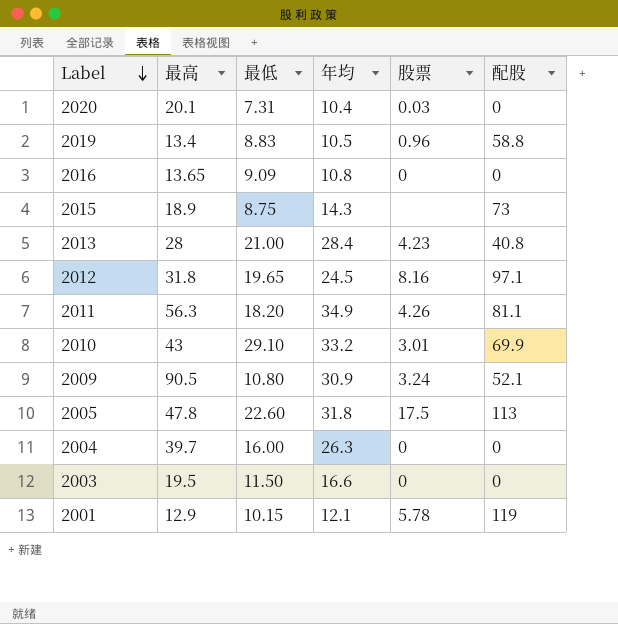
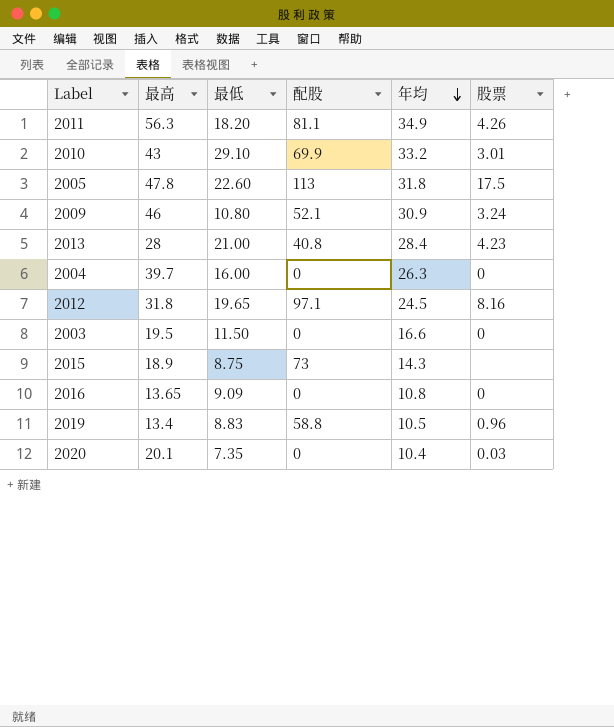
row order: Label descending -> 年均 descending
column 配股 | position: 6 -> 4
row 2001: 12.9 | 10.15 | 12.1 | 5.78 | 119 -> none
2009 | 最高: 90.5 -> 46
2020 | 最低: 7.31 -> 7.35

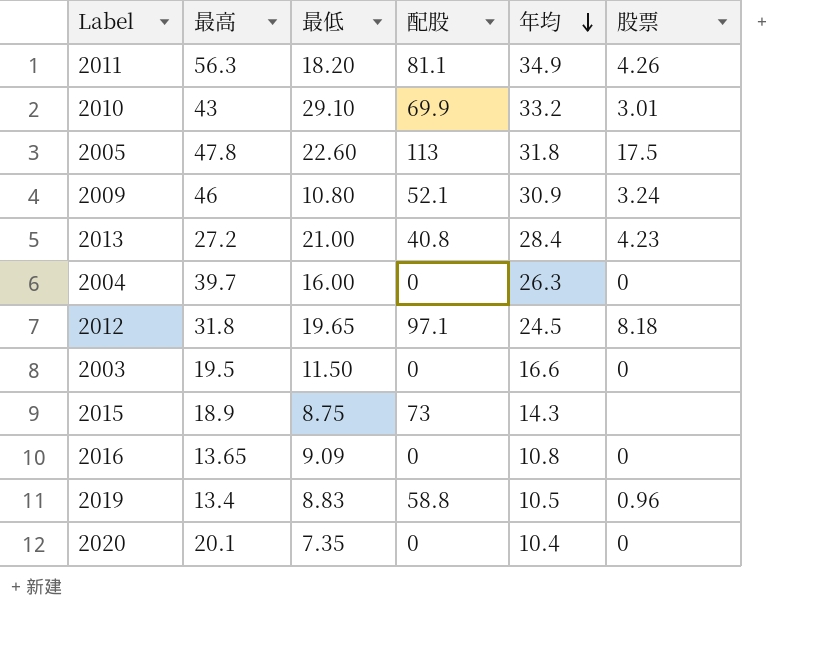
2013 | 最高: 28 -> 27.2
2012 | 股票: 8.16 -> 8.18
2020 | 股票: 0.03 -> 0

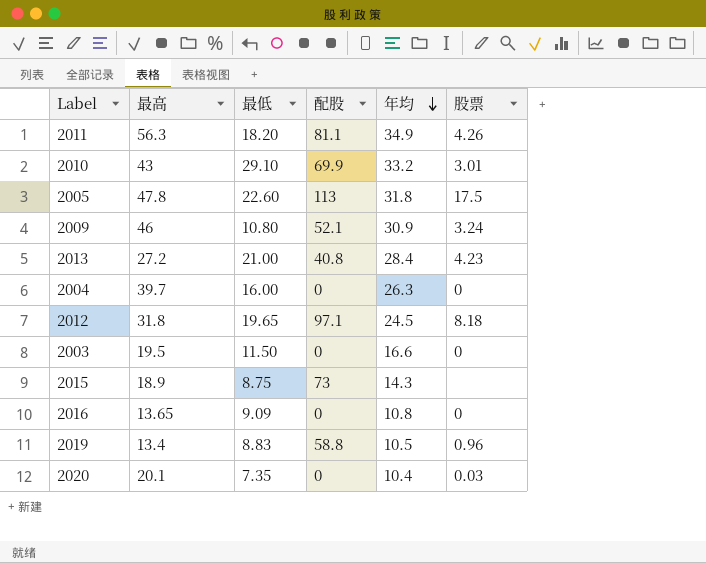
2020 | 股票: 0 -> 0.03

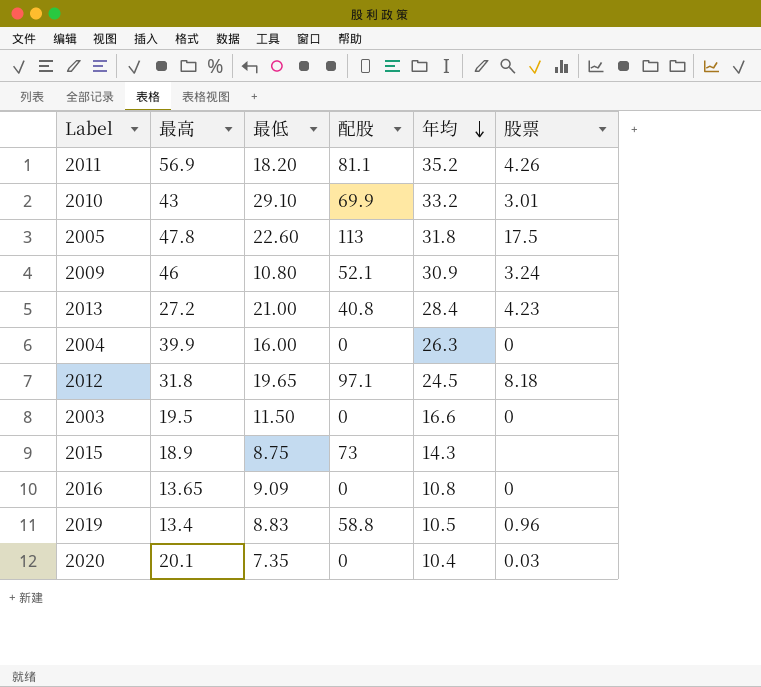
2011 | 最高: 56.3 -> 56.9
2011 | 年均: 34.9 -> 35.2
2004 | 最高: 39.7 -> 39.9

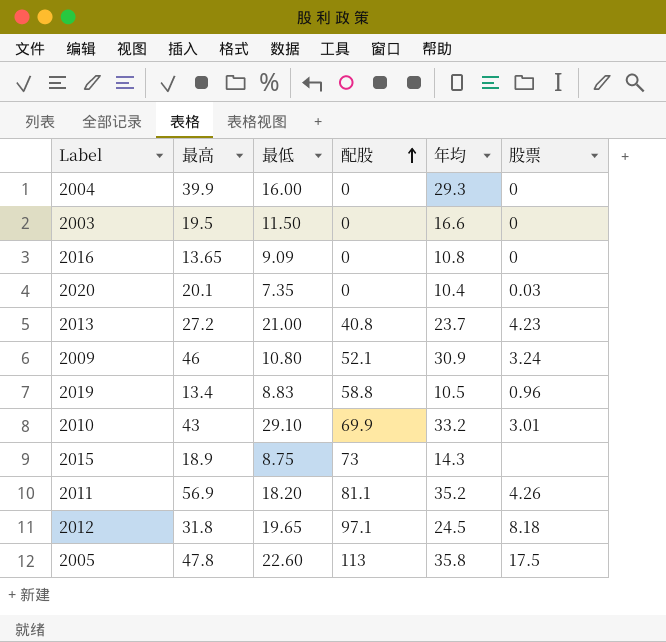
row order: 年均 descending -> 配股 ascending
2004 | 年均: 26.3 -> 29.3
2013 | 年均: 28.4 -> 23.7
2005 | 年均: 31.8 -> 35.8

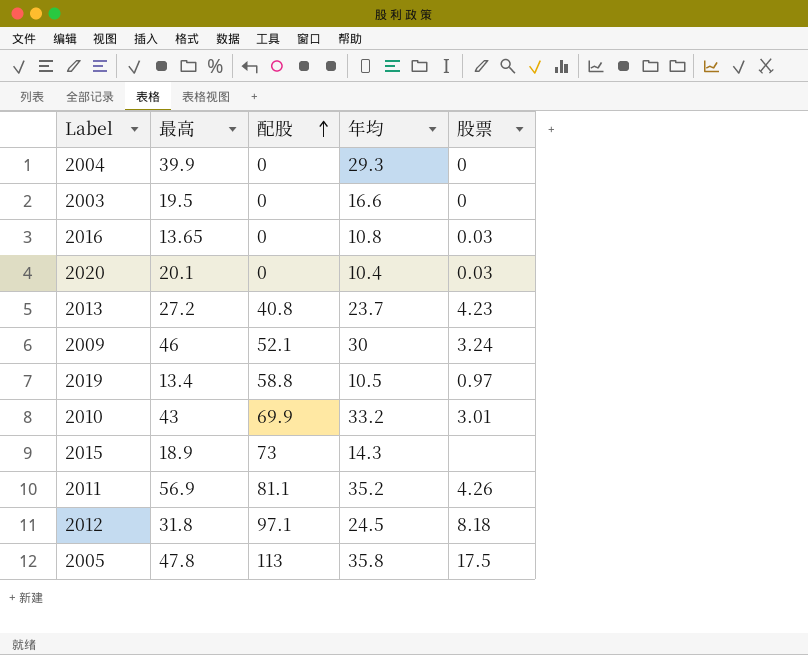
column 最低 | position: 3 -> none
2016 | 股票: 0 -> 0.03
2009 | 年均: 30.9 -> 30
2019 | 股票: 0.96 -> 0.97

